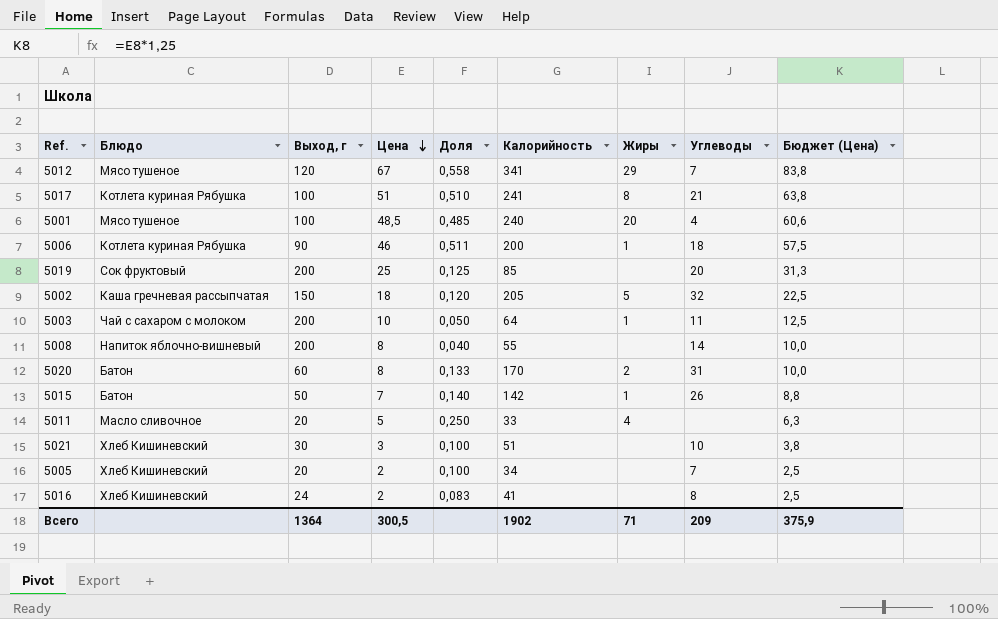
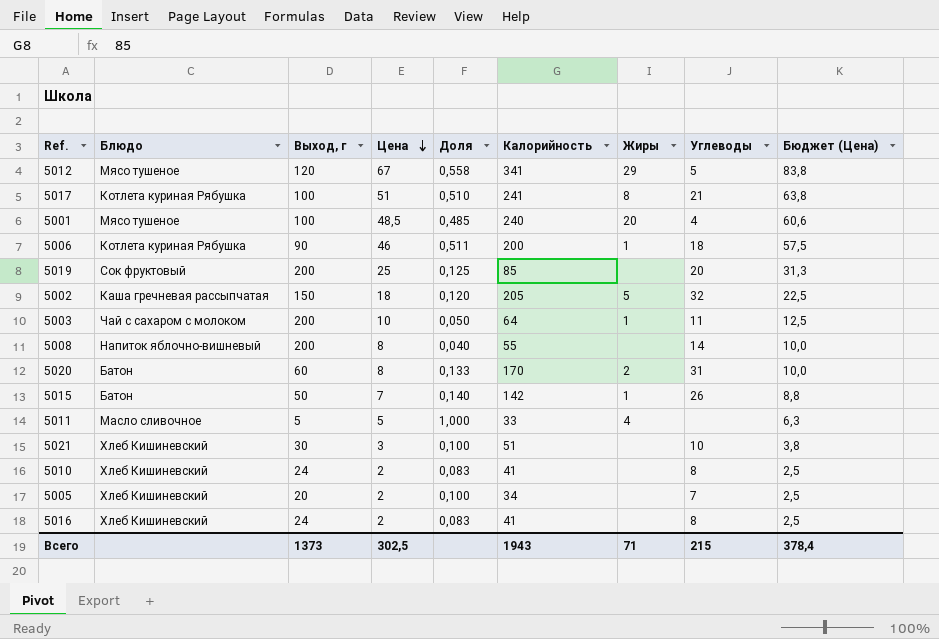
5012 | Углеводы: 7 -> 5
5011 | Выход, г: 20 -> 5
5011 | Доля: 0,250 -> 1,000
row 5010: none -> Хлеб Кишиневский | 24 | 2 | 0,083 | 41 | none | 8 | 2,5
Всего | Выход, г: 1364 -> 1373
Всего | Цена: 300,5 -> 302,5
Всего | Калорийность: 1902 -> 1943
Всего | Углеводы: 209 -> 215
Всего | Бюджет (Цена): 375,9 -> 378,4

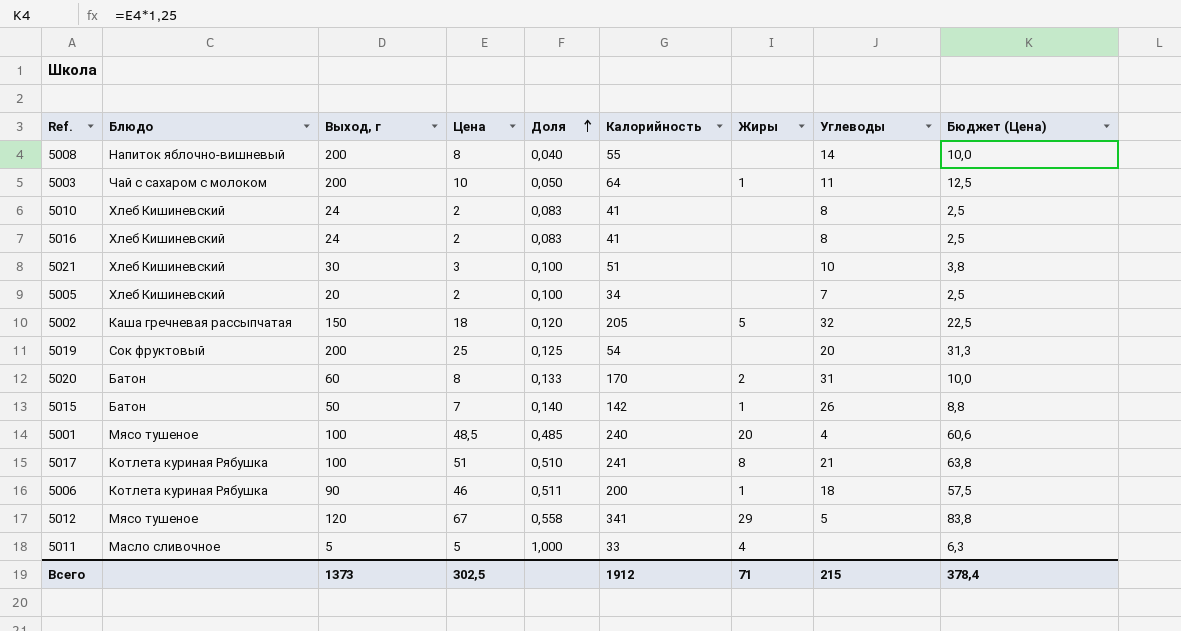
row order: Цена descending -> Доля ascending
5019 | Калорийность: 85 -> 54
Всего | Калорийность: 1943 -> 1912

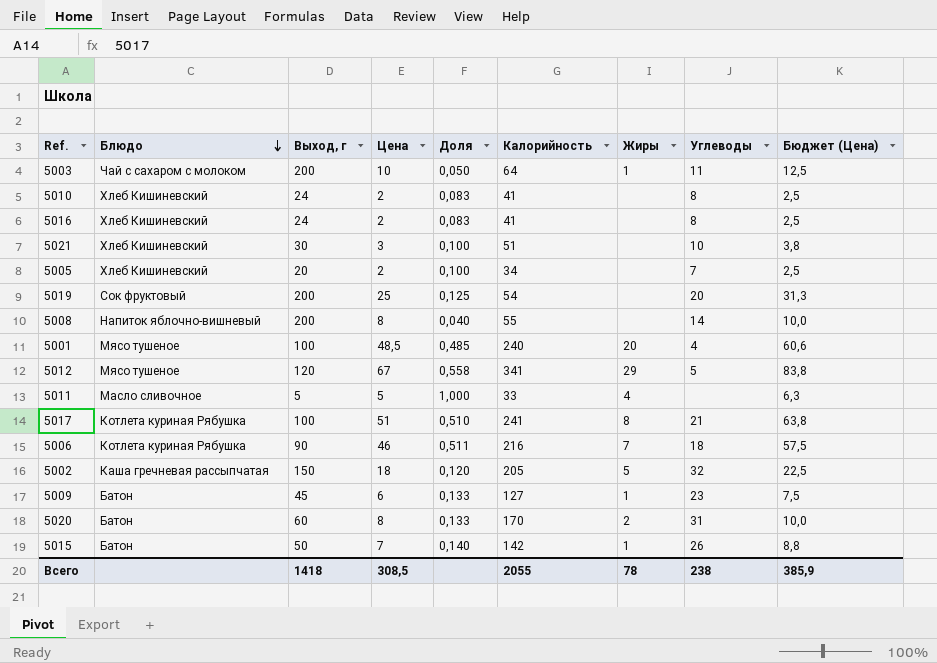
row order: Доля ascending -> Блюдо descending
5006 | Калорийность: 200 -> 216
5006 | Жиры: 1 -> 7
row 5009: none -> Батон | 45 | 6 | 0,133 | 127 | 1 | 23 | 7,5
Всего | Выход, г: 1373 -> 1418
Всего | Цена: 302,5 -> 308,5
Всего | Калорийность: 1912 -> 2055
Всего | Жиры: 71 -> 78
Всего | Углеводы: 215 -> 238
Всего | Бюджет (Цена): 378,4 -> 385,9

